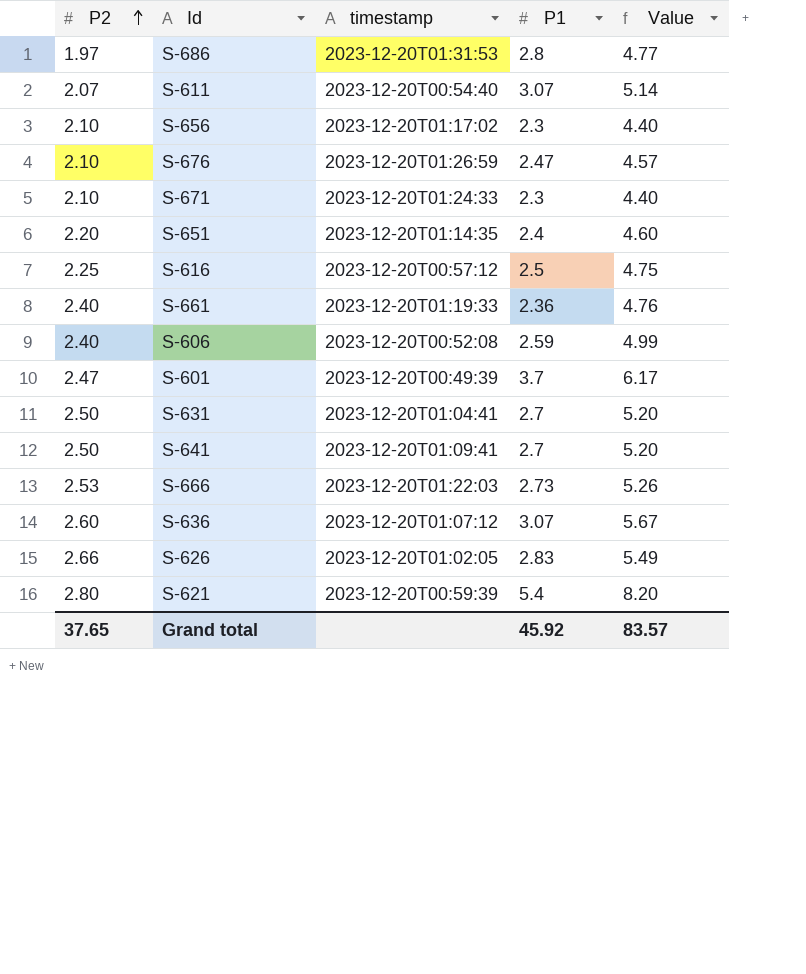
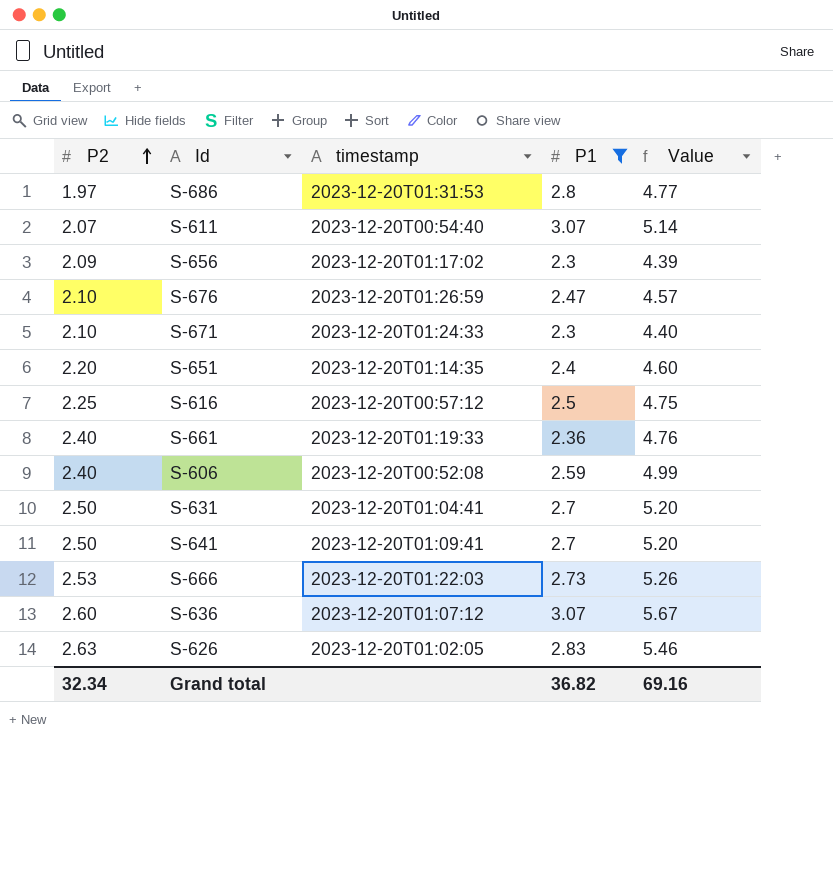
filter: none -> P1 <= 3.07
S-656 | P2: 2.10 -> 2.09
S-656 | Value: 4.40 -> 4.39
S-626 | P2: 2.66 -> 2.63
S-626 | Value: 5.49 -> 5.46
Grand total | P2: 37.65 -> 32.34
Grand total | P1: 45.92 -> 36.82
Grand total | Value: 83.57 -> 69.16

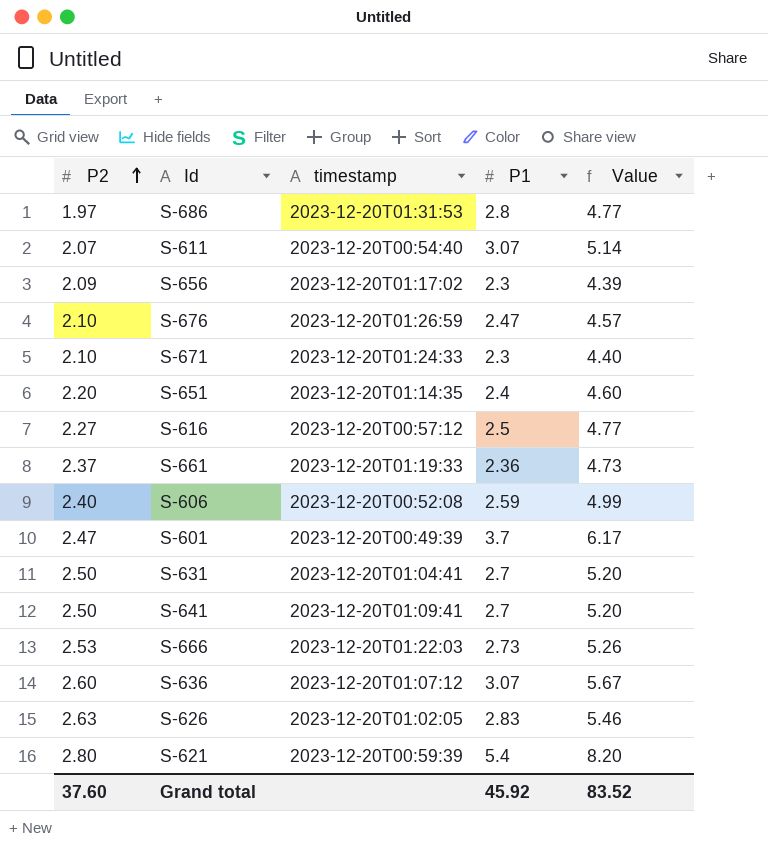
filter: P1 <= 3.07 -> none
S-616 | P2: 2.25 -> 2.27
S-616 | Value: 4.75 -> 4.77
S-661 | P2: 2.40 -> 2.37
S-661 | Value: 4.76 -> 4.73
Grand total | P2: 32.34 -> 37.60
Grand total | P1: 36.82 -> 45.92
Grand total | Value: 69.16 -> 83.52

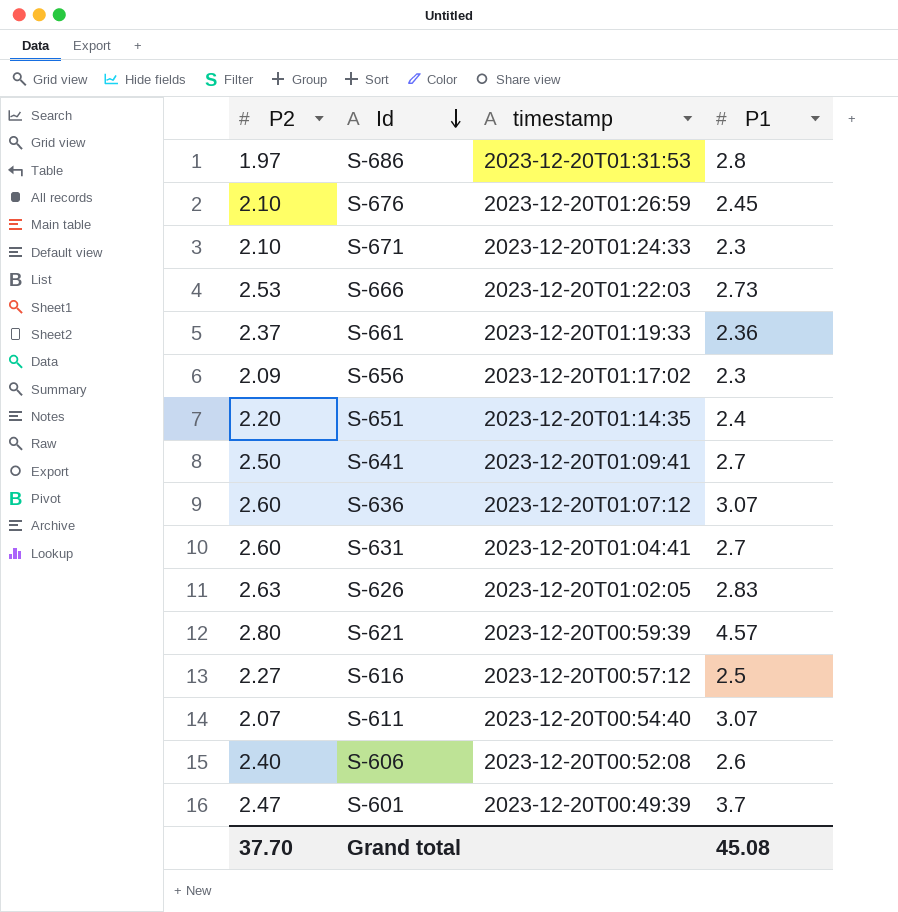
row order: P2 ascending -> Id descending
column Value | formula: [P2] + [P1] -> none
S-676 | P1: 2.47 -> 2.45
S-631 | P2: 2.50 -> 2.60
S-621 | P1: 5.4 -> 4.57
S-606 | P1: 2.59 -> 2.6
Grand total | P2: 37.60 -> 37.70
Grand total | P1: 45.92 -> 45.08

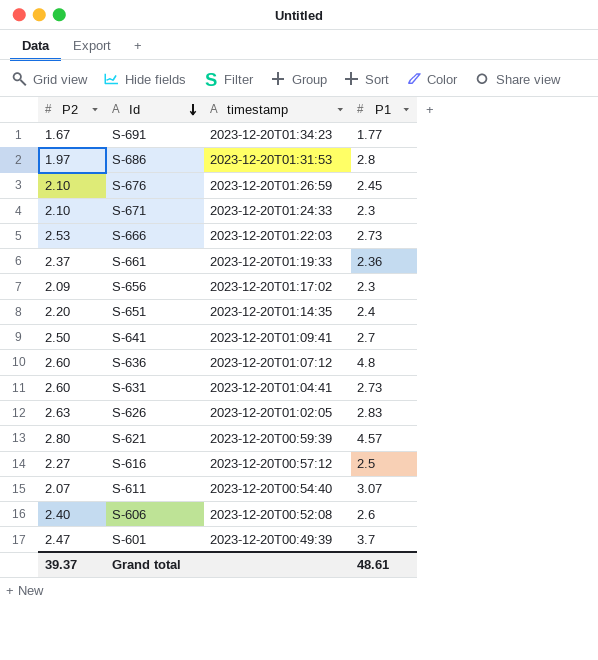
row S-691: none -> 1.67 | 2023-12-20T01:34:23 | 1.77
S-636 | P1: 3.07 -> 4.8
S-631 | P1: 2.7 -> 2.73
Grand total | P2: 37.70 -> 39.37
Grand total | P1: 45.08 -> 48.61

